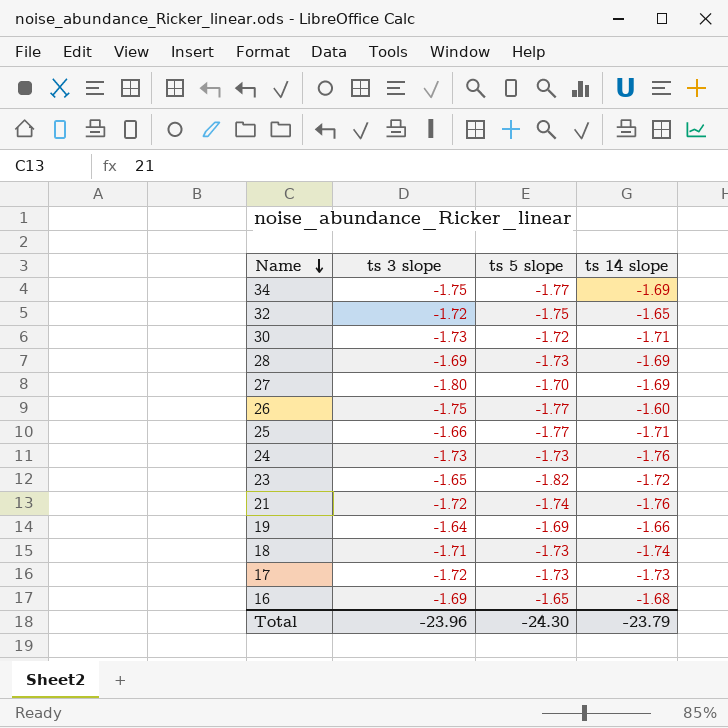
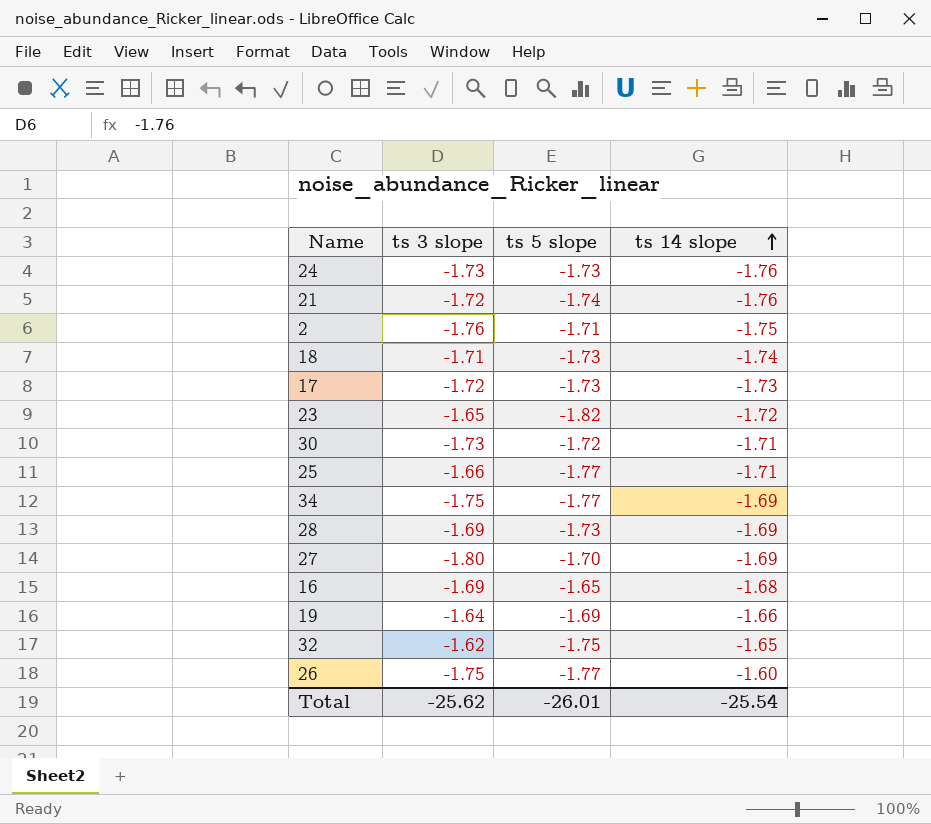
row order: Name descending -> ts 14 slope ascending
row 2: none -> -1.76 | -1.71 | -1.75
32 | ts 3 slope: -1.72 -> -1.62
Total | ts 3 slope: -23.96 -> -25.62
Total | ts 5 slope: -24.30 -> -26.01
Total | ts 14 slope: -23.79 -> -25.54

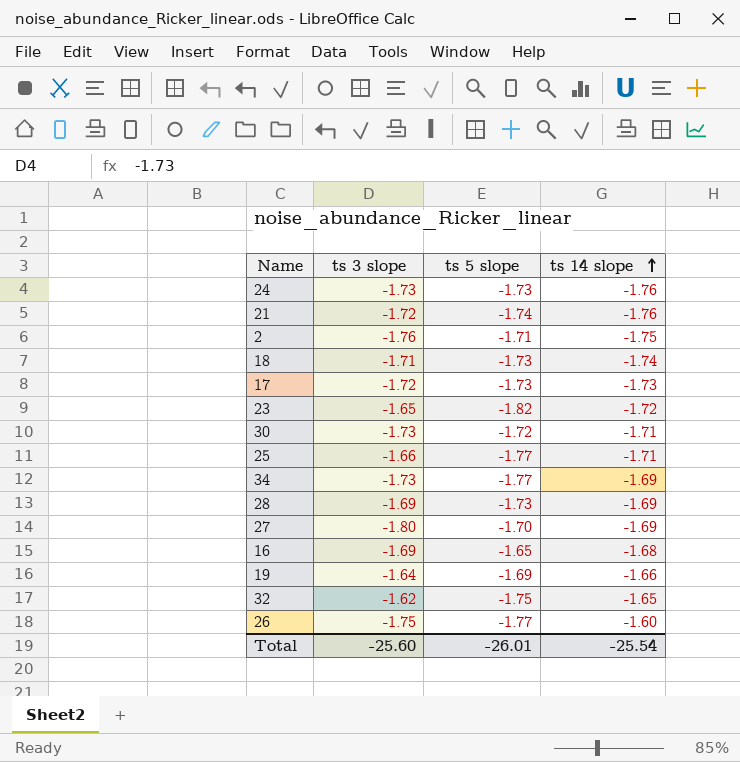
34 | ts 3 slope: -1.75 -> -1.73
Total | ts 3 slope: -25.62 -> -25.60

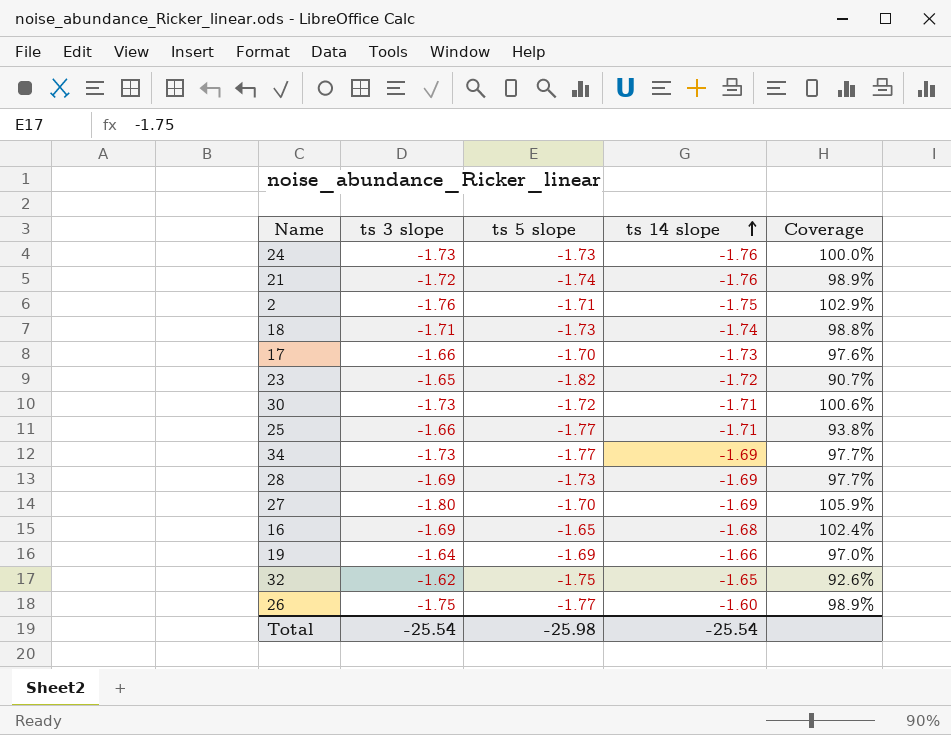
column Coverage | formula: none -> [ts 3 slope] / [ts 5 slope]
17 | ts 3 slope: -1.72 -> -1.66
17 | ts 5 slope: -1.73 -> -1.70
Total | ts 3 slope: -25.60 -> -25.54
Total | ts 5 slope: -26.01 -> -25.98

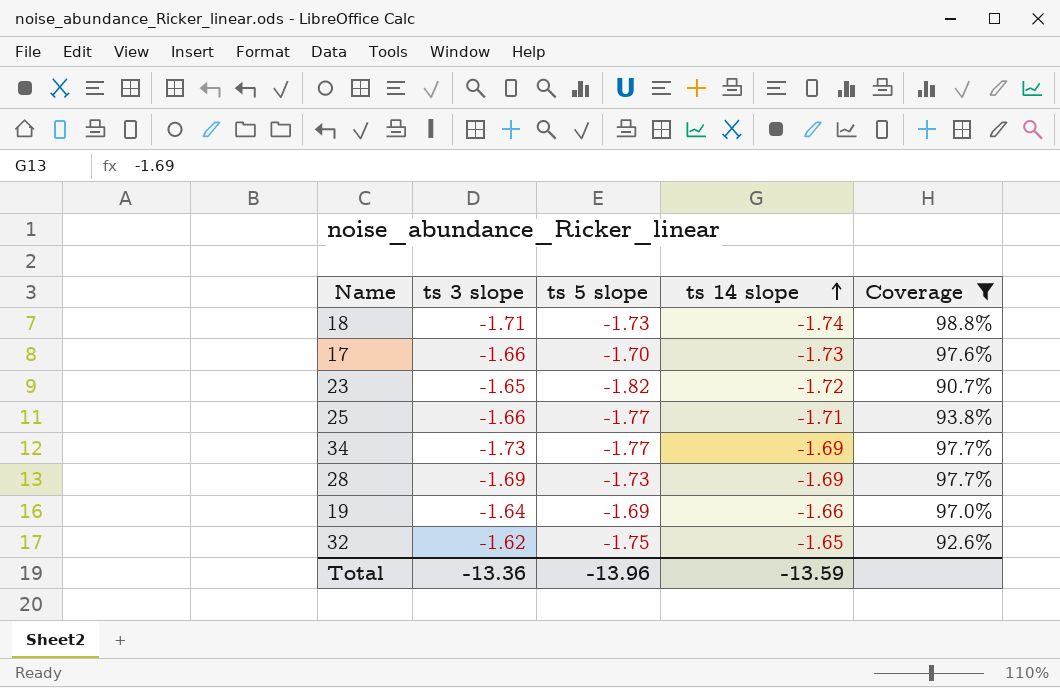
filter: none -> Coverage <= 98.8%
Total | ts 3 slope: -25.54 -> -13.36
Total | ts 5 slope: -25.98 -> -13.96
Total | ts 14 slope: -25.54 -> -13.59

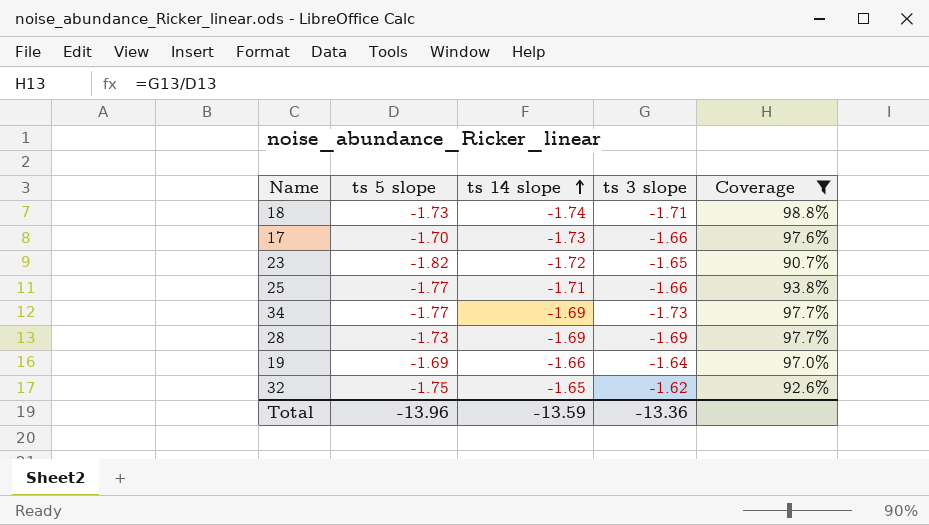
column ts 3 slope | position: 2 -> 4

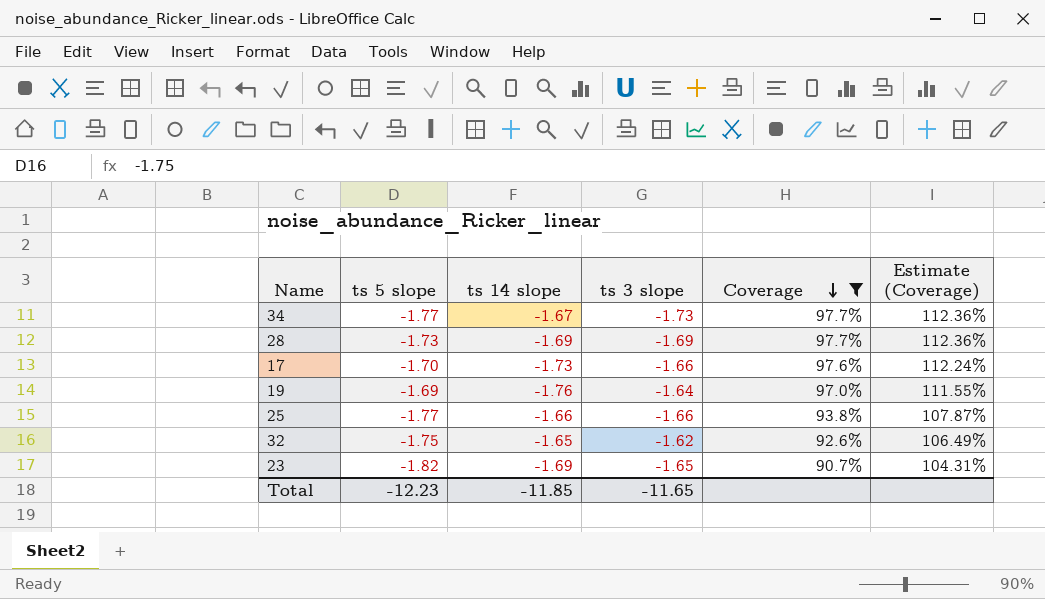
row order: ts 14 slope ascending -> Coverage descending
column Estimate (Coverage) | formula: none -> [Coverage] * 1.15
row 18: -1.73 | -1.74 | -1.71 | 98.8% -> none
34 | ts 14 slope: -1.69 -> -1.67
19 | ts 14 slope: -1.66 -> -1.76
25 | ts 14 slope: -1.71 -> -1.66
23 | ts 14 slope: -1.72 -> -1.69
Total | ts 5 slope: -13.96 -> -12.23
Total | ts 14 slope: -13.59 -> -11.85
Total | ts 3 slope: -13.36 -> -11.65

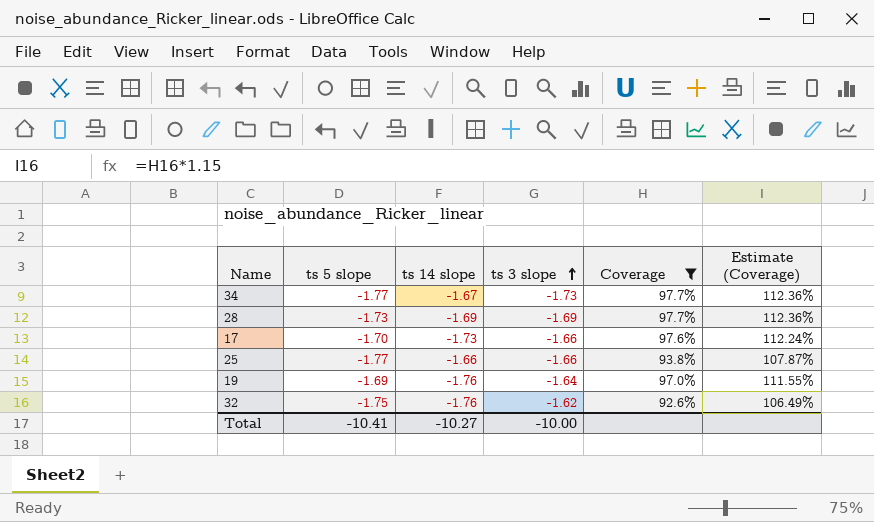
row order: Coverage descending -> ts 3 slope ascending
row 23: -1.82 | -1.69 | -1.65 | 90.7% | 104.31% -> none
32 | ts 14 slope: -1.65 -> -1.76
Total | ts 5 slope: -12.23 -> -10.41
Total | ts 14 slope: -11.85 -> -10.27
Total | ts 3 slope: -11.65 -> -10.00

